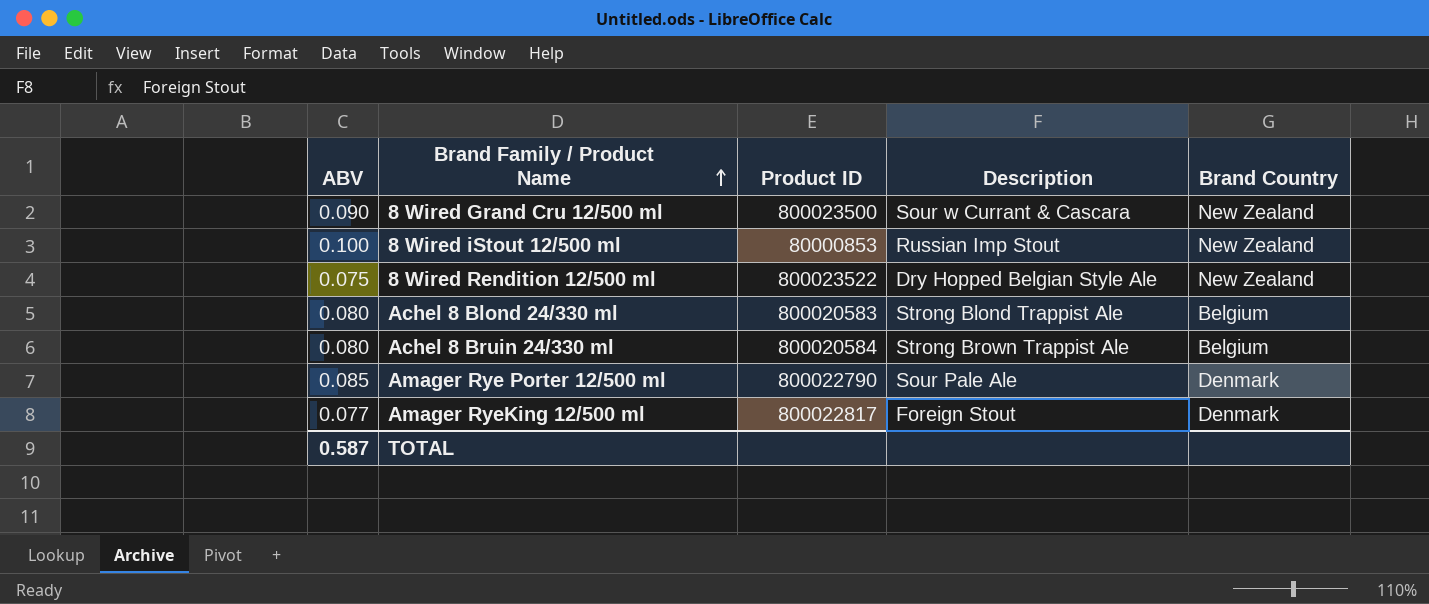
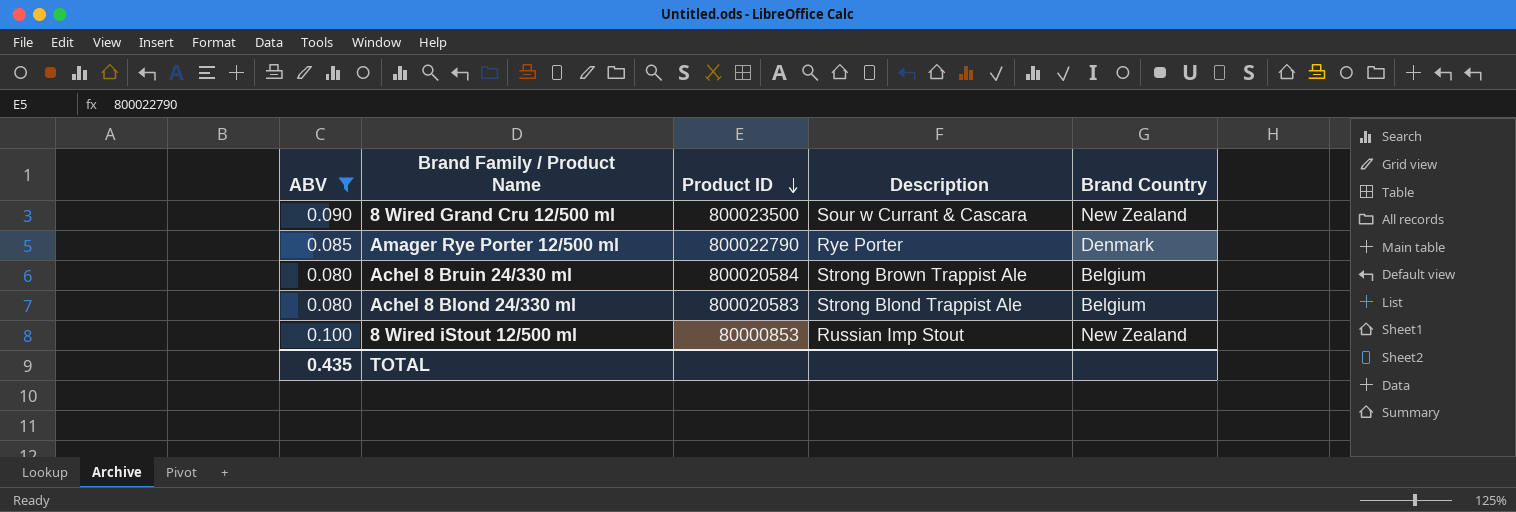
filter: none -> ABV >= 0.080
row order: Brand Family / Product Name ascending -> Product ID descending
Amager Rye Porter 12/500 ml | Description: Sour Pale Ale -> Rye Porter
TOTAL | ABV: 0.587 -> 0.435

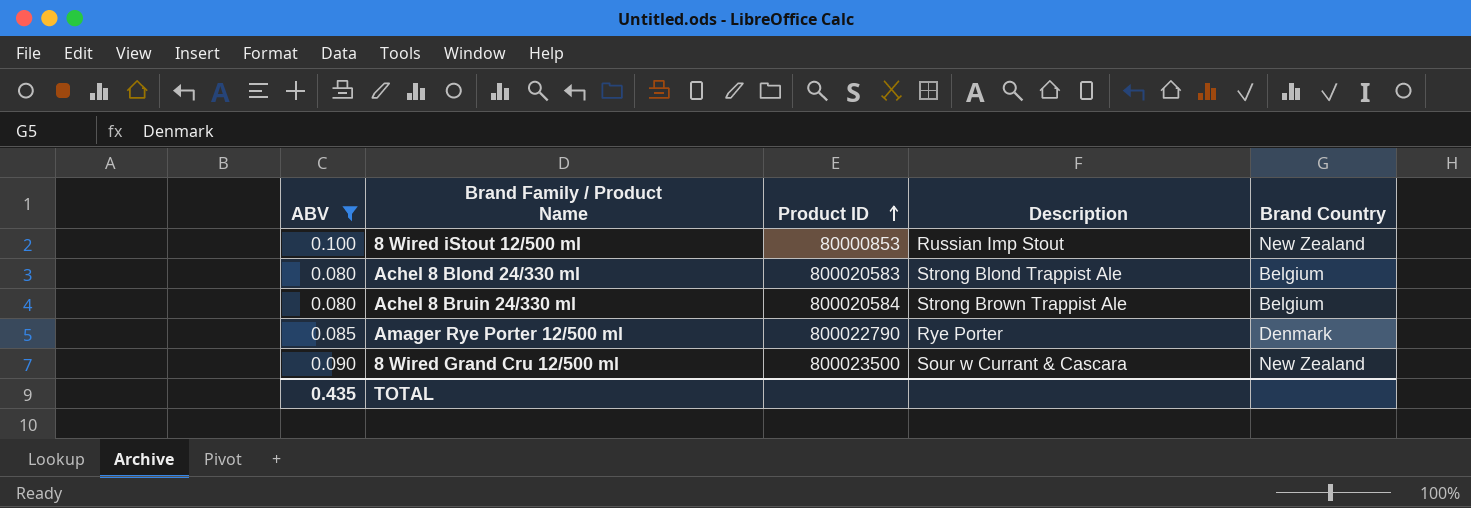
row order: Product ID descending -> Product ID ascending

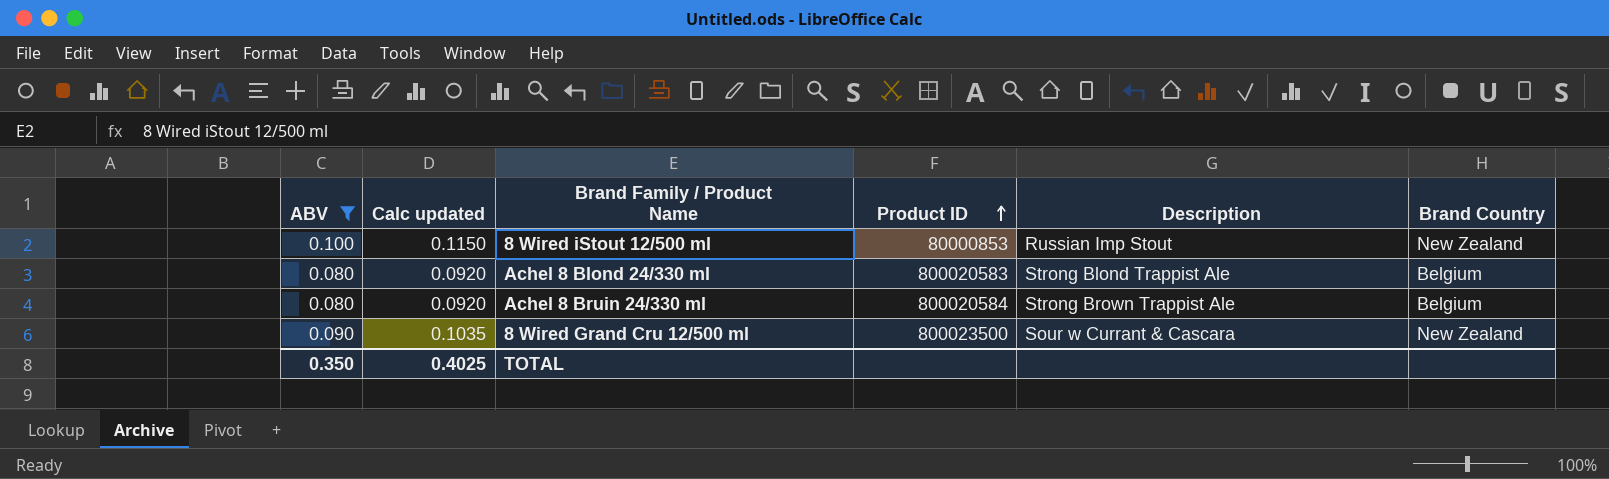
column Calc updated | formula: none -> [ABV] * 1.15
row Amager Rye Porter 12/500 ml: 0.085 | 800022790 | Rye Porter | Denmark -> none
TOTAL | ABV: 0.435 -> 0.350

